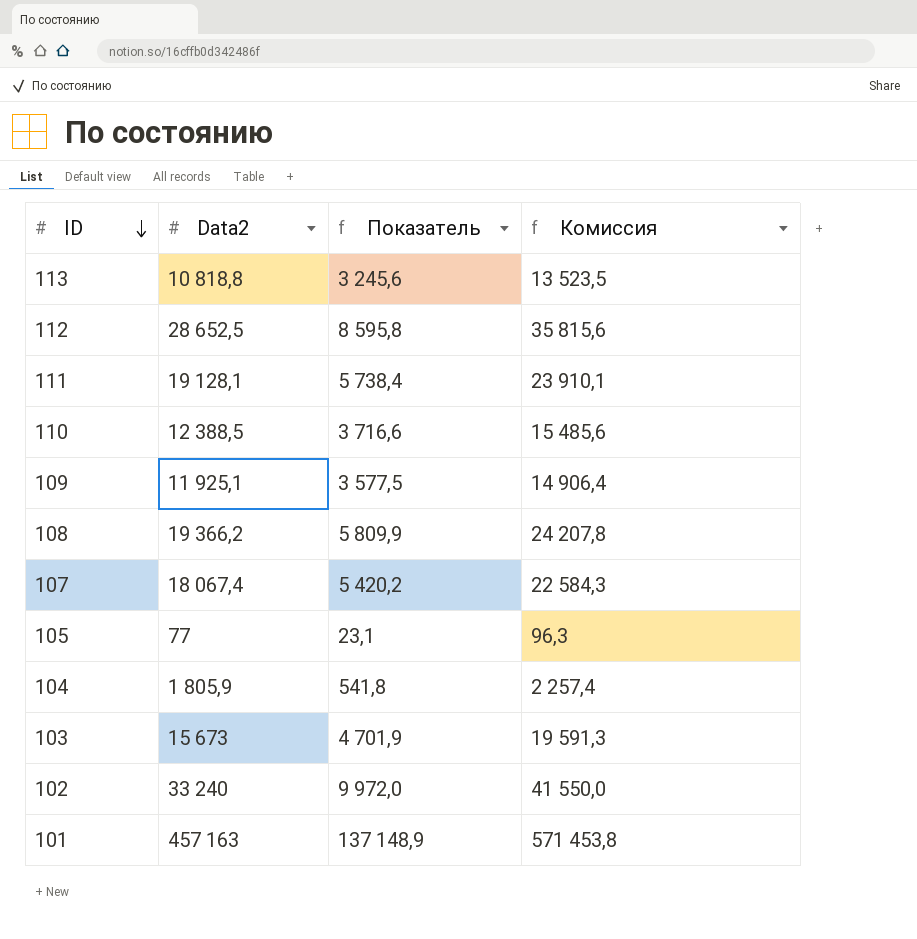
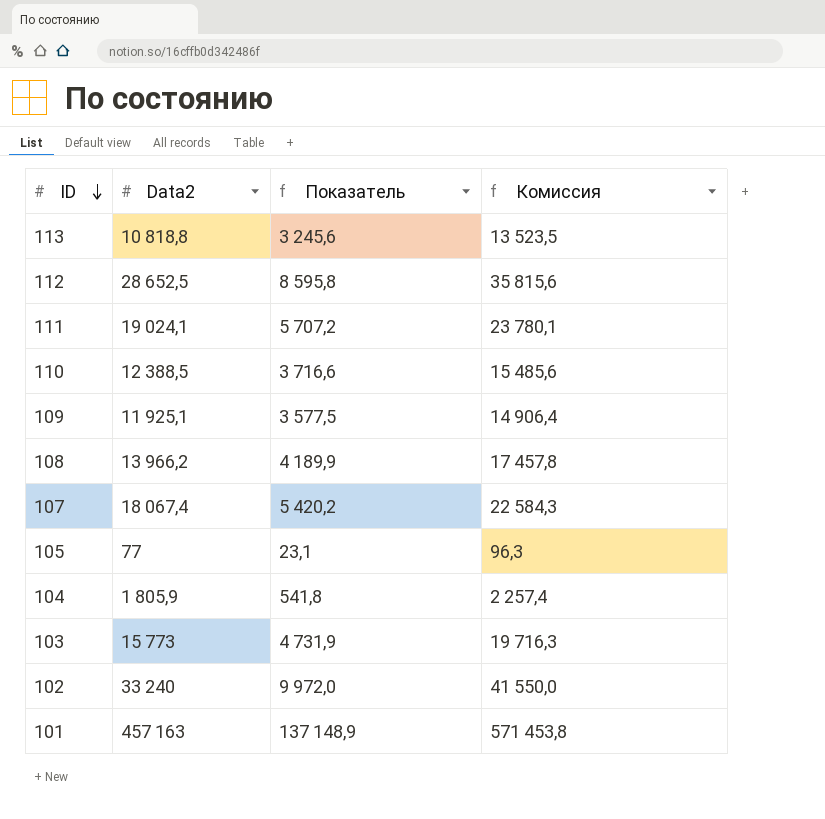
111 | Data2: 19 128,1 -> 19 024,1
111 | Показатель: 5 738,4 -> 5 707,2
111 | Комиссия: 23 910,1 -> 23 780,1
108 | Data2: 19 366,2 -> 13 966,2
108 | Показатель: 5 809,9 -> 4 189,9
108 | Комиссия: 24 207,8 -> 17 457,8
103 | Data2: 15 673 -> 15 773
103 | Показатель: 4 701,9 -> 4 731,9
103 | Комиссия: 19 591,3 -> 19 716,3

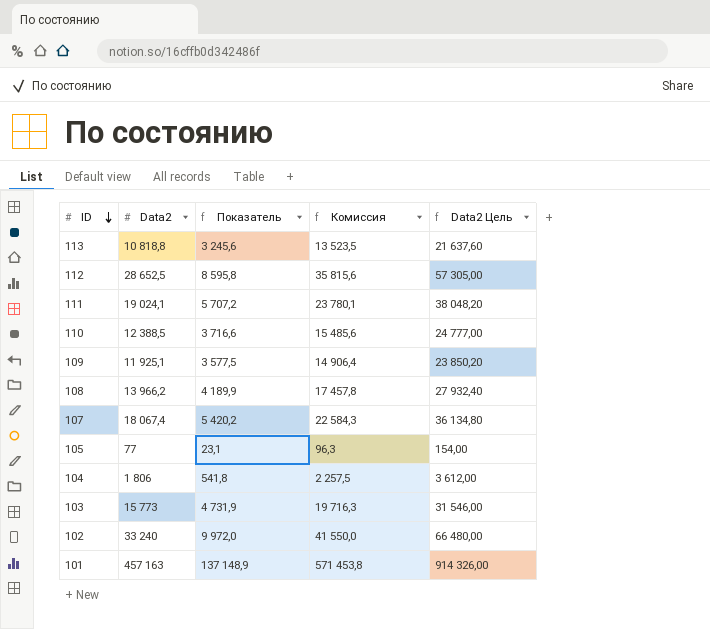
column Data2 Цель | formula: none -> [Data2] * 2
104 | Data2: 1 805,9 -> 1 806
104 | Комиссия: 2 257,4 -> 2 257,5

